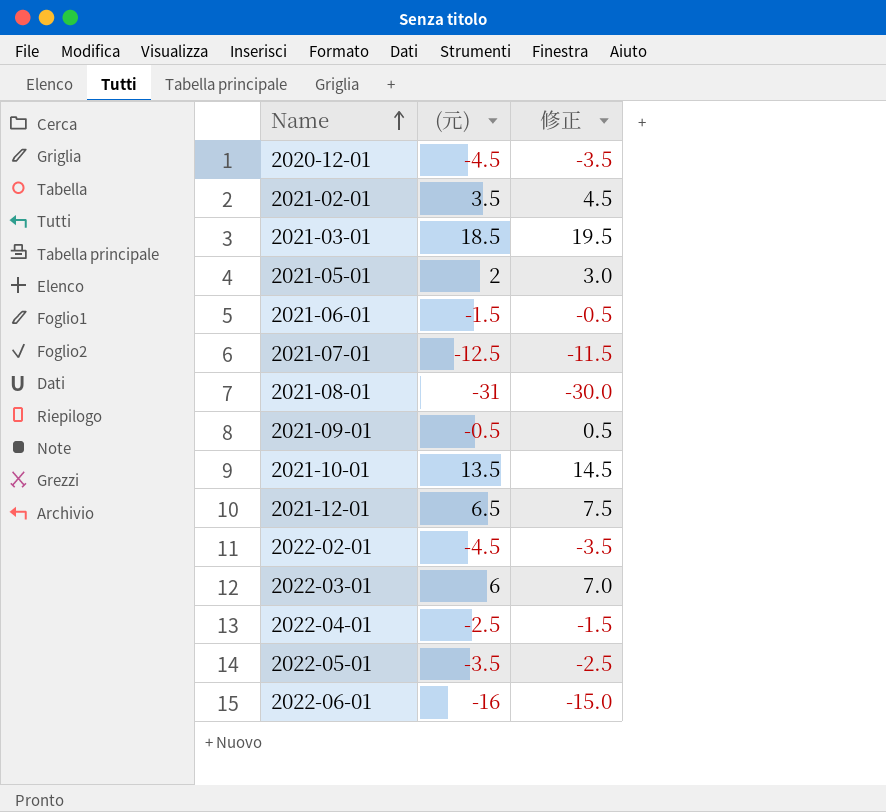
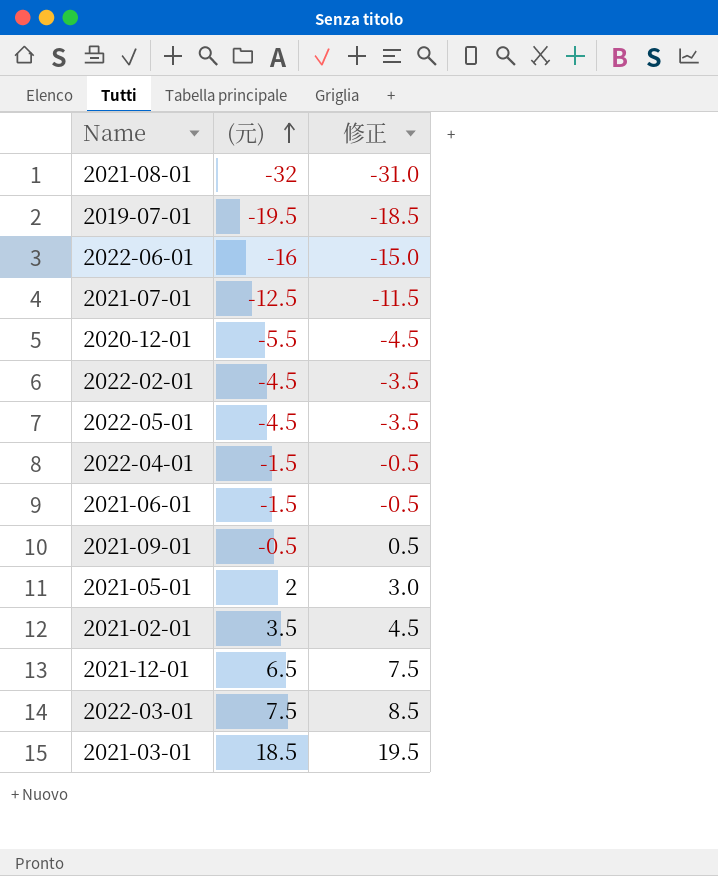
row order: Name ascending -> (元) ascending
row 2021-10-01: 13.5 | 14.5 -> none
2021-08-01 | (元): -31 -> -32
2021-08-01 | 修正: -30.0 -> -31.0
row 2019-07-01: none -> -19.5 | -18.5
2020-12-01 | (元): -4.5 -> -5.5
2020-12-01 | 修正: -3.5 -> -4.5
2022-05-01 | (元): -3.5 -> -4.5
2022-05-01 | 修正: -2.5 -> -3.5
2022-04-01 | (元): -2.5 -> -1.5
2022-04-01 | 修正: -1.5 -> -0.5
2022-03-01 | (元): 6 -> 7.5
2022-03-01 | 修正: 7.0 -> 8.5

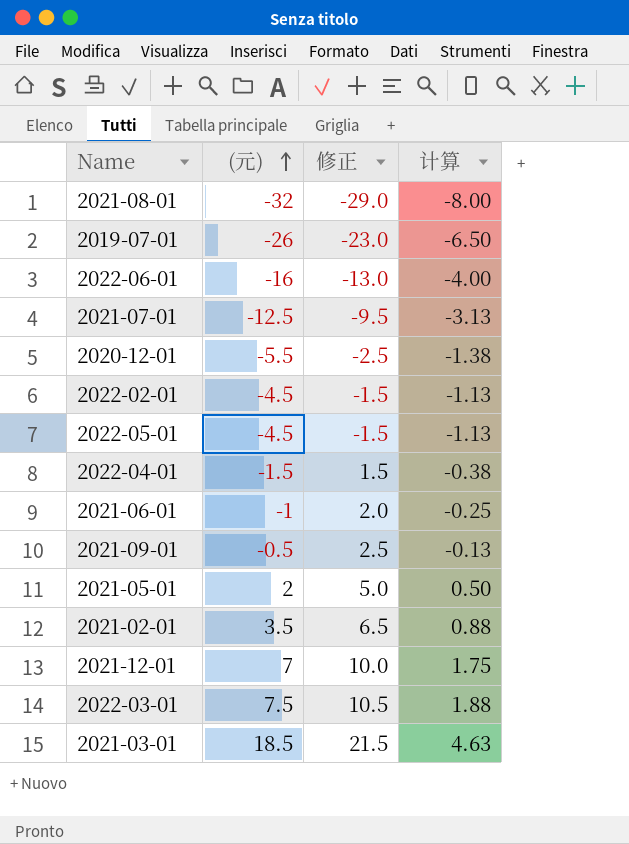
column 修正 | formula: [(元)] + 1 -> [(元)] + 3
column 计算 | formula: none -> [(元)] * 0.25
2019-07-01 | (元): -19.5 -> -26
2021-06-01 | (元): -1.5 -> -1
2021-12-01 | (元): 6.5 -> 7

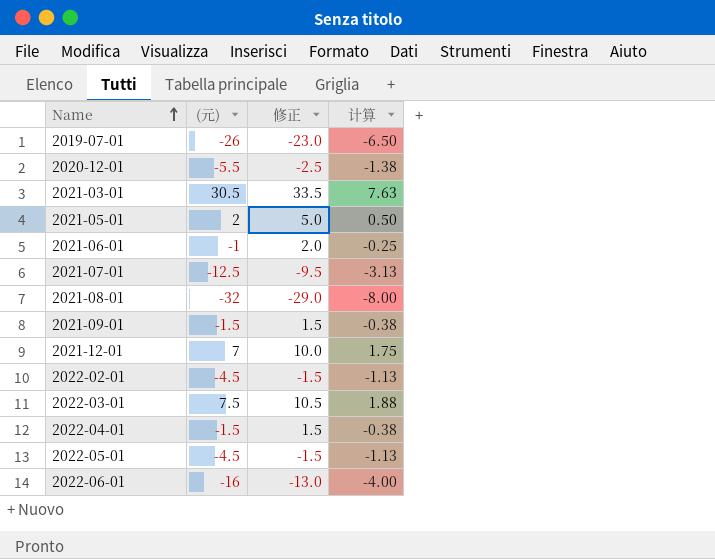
row order: (元) ascending -> Name ascending
row 2021-02-01: 3.5 | 6.5 | 0.88 -> none
2021-03-01 | (元): 18.5 -> 30.5
2021-03-01 | 修正: 21.5 -> 33.5
2021-03-01 | 计算: 4.63 -> 7.63
2021-09-01 | (元): -0.5 -> -1.5
2021-09-01 | 修正: 2.5 -> 1.5
2021-09-01 | 计算: -0.13 -> -0.38

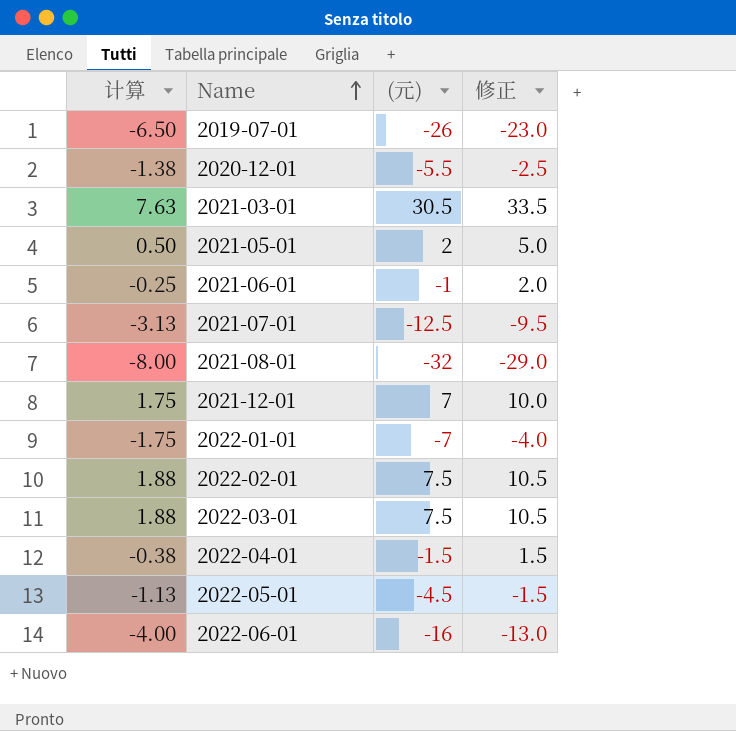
column 计算 | position: 4 -> 1
row 2021-09-01: -1.5 | 1.5 | -0.38 -> none
row 2022-01-01: none -> -1.75 | -7 | -4.0
2022-02-01 | 计算: -1.13 -> 1.88
2022-02-01 | (元): -4.5 -> 7.5
2022-02-01 | 修正: -1.5 -> 10.5

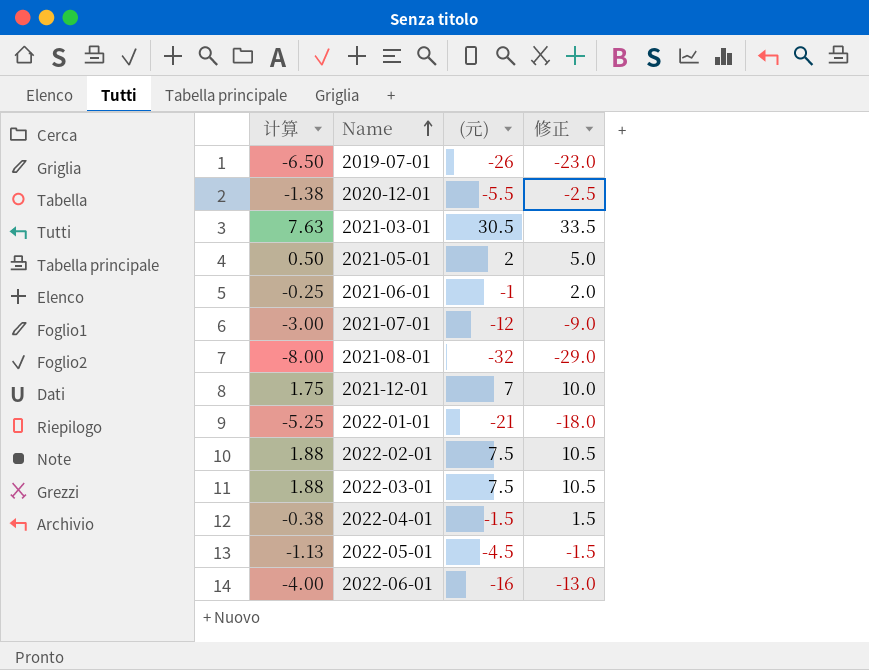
2021-07-01 | 计算: -3.13 -> -3.00
2021-07-01 | (元): -12.5 -> -12
2021-07-01 | 修正: -9.5 -> -9.0
2022-01-01 | 计算: -1.75 -> -5.25
2022-01-01 | (元): -7 -> -21
2022-01-01 | 修正: -4.0 -> -18.0

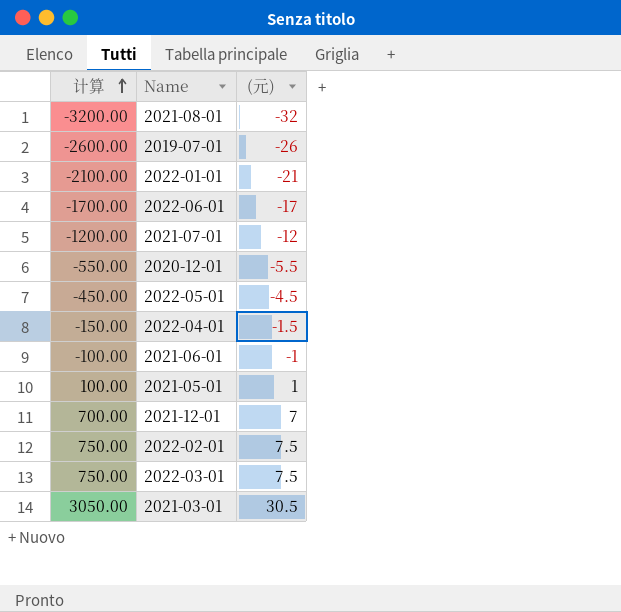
row order: Name ascending -> 计算 ascending
column 修正 | formula: [(元)] + 3 -> none
column 计算 | formula: [(元)] * 0.25 -> [(元)] * 100
2022-06-01 | (元): -16 -> -17
2021-05-01 | (元): 2 -> 1

